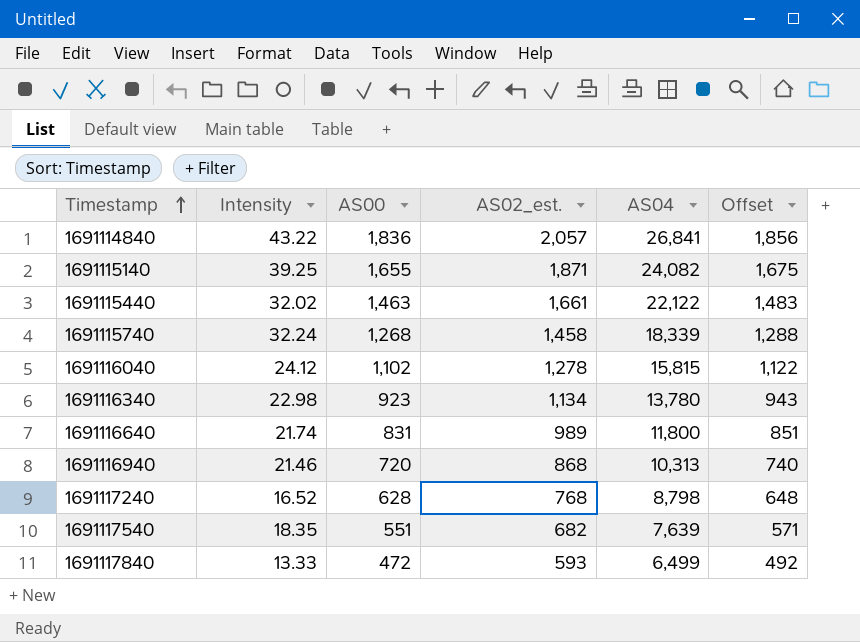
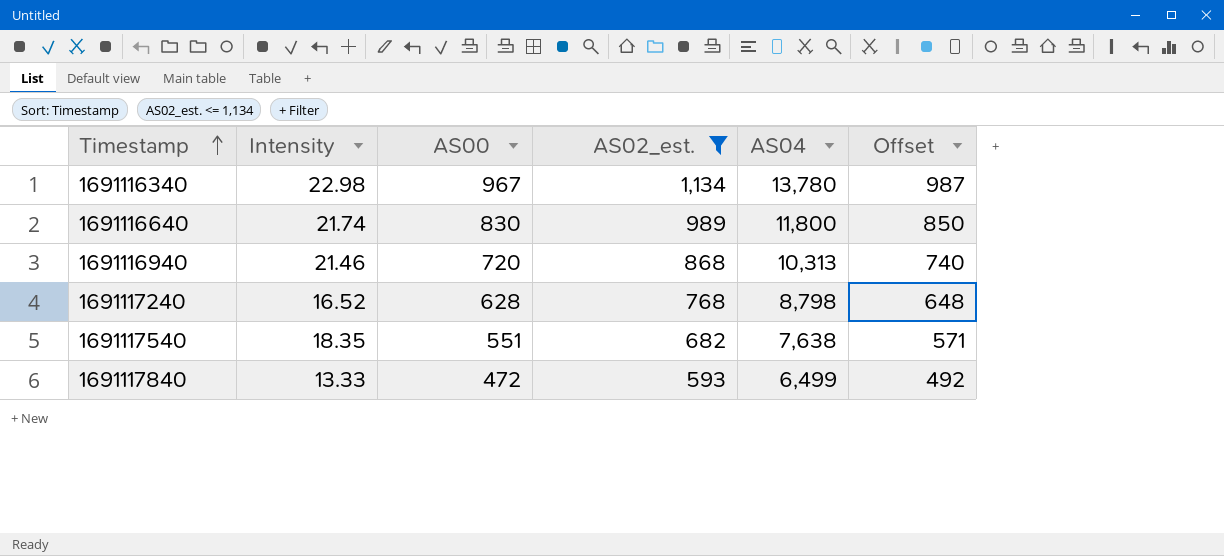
filter: none -> AS02_est. <= 1,134
1691116340 | AS00: 923 -> 967
1691116340 | Offset: 943 -> 987
1691116640 | AS00: 831 -> 830
1691116640 | Offset: 851 -> 850
1691117540 | AS04: 7,639 -> 7,638

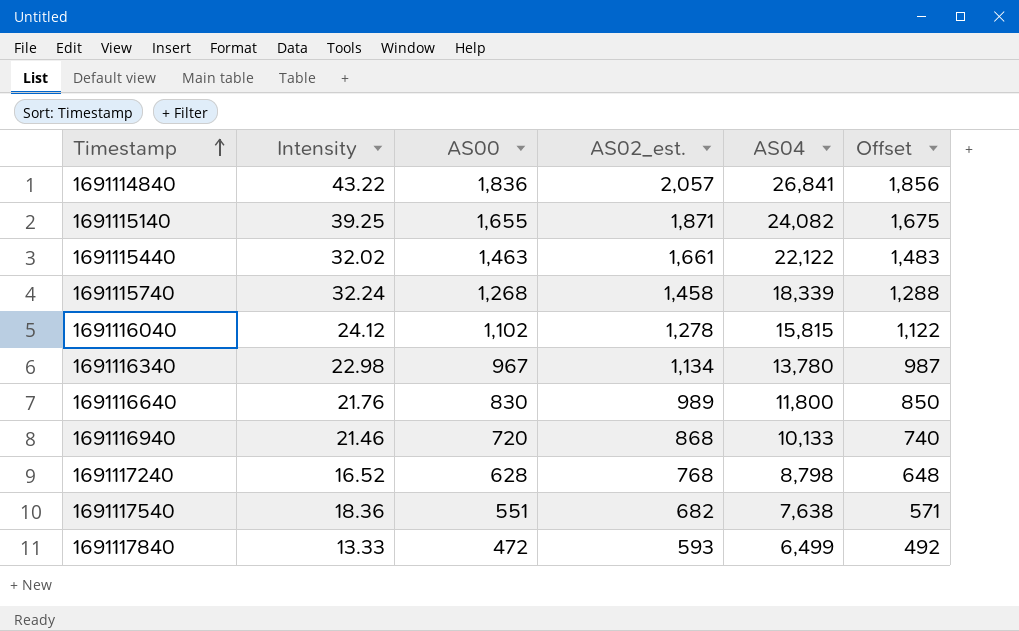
filter: AS02_est. <= 1,134 -> none
1691116640 | Intensity: 21.74 -> 21.76
1691116940 | AS04: 10,313 -> 10,133
1691117540 | Intensity: 18.35 -> 18.36

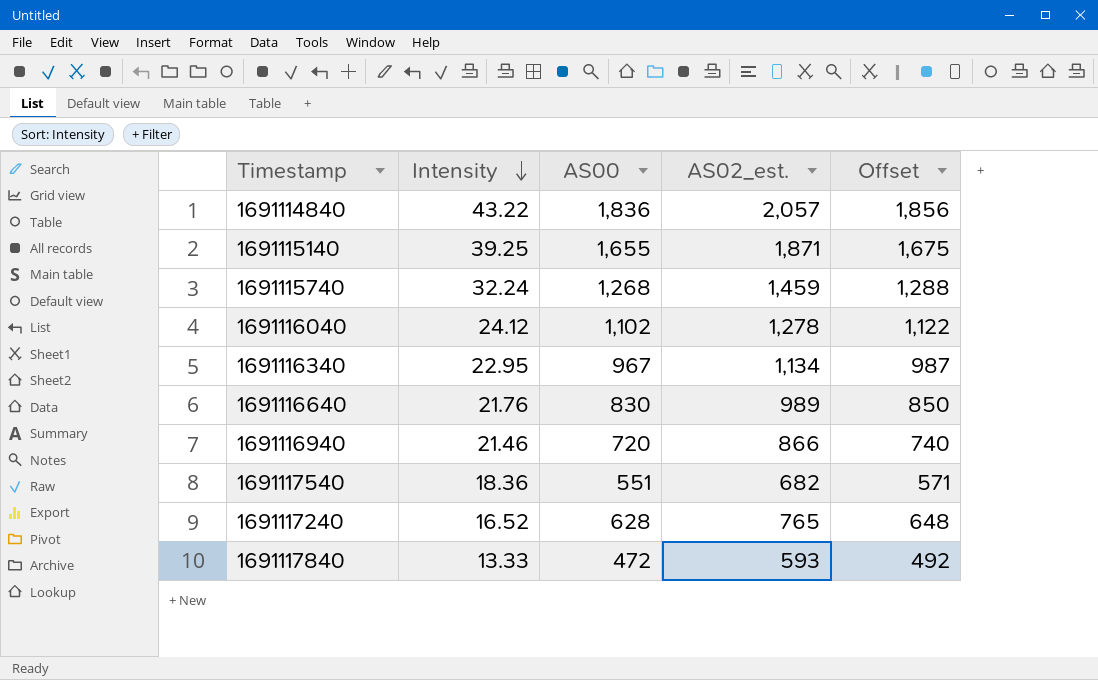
row order: Timestamp ascending -> Intensity descending
column AS04 | position: 5 -> none
row 1691115440: 32.02 | 1,463 | 1,661 | 22,122 | 1,483 -> none
1691115740 | AS02_est.: 1,458 -> 1,459
1691116340 | Intensity: 22.98 -> 22.95
1691116940 | AS02_est.: 868 -> 866
1691117240 | AS02_est.: 768 -> 765

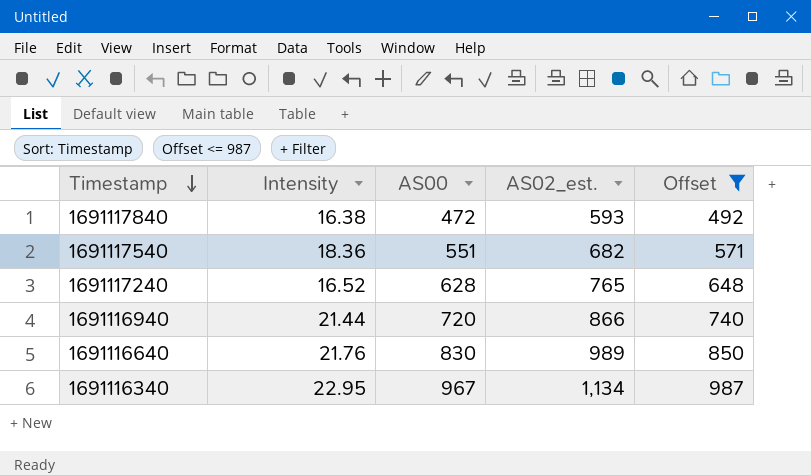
filter: none -> Offset <= 987
row order: Intensity descending -> Timestamp descending
1691117840 | Intensity: 13.33 -> 16.38
1691116940 | Intensity: 21.46 -> 21.44

